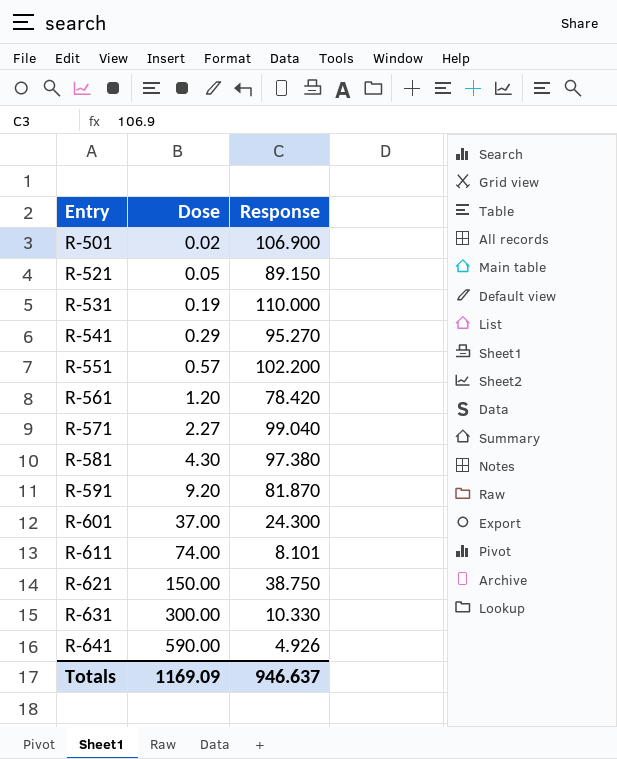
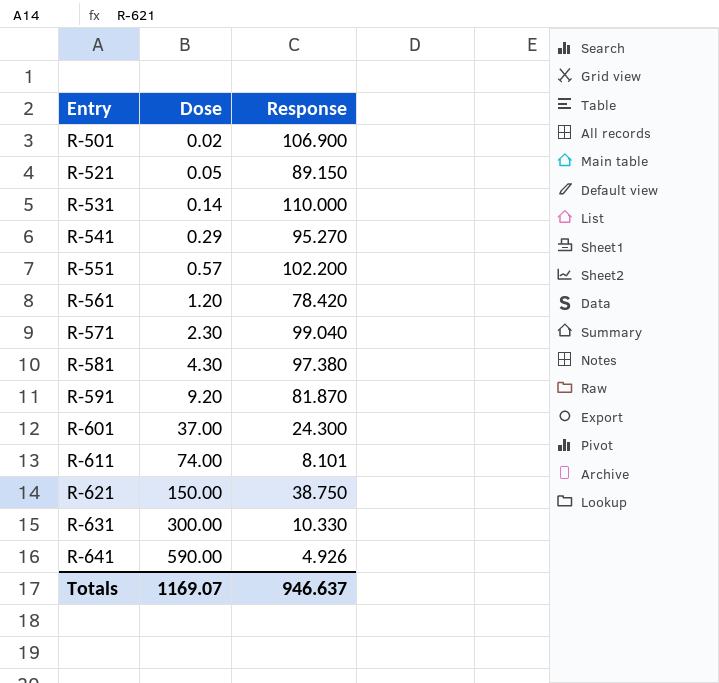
R-531 | Dose: 0.19 -> 0.14
R-571 | Dose: 2.27 -> 2.30
Totals | Dose: 1169.09 -> 1169.07

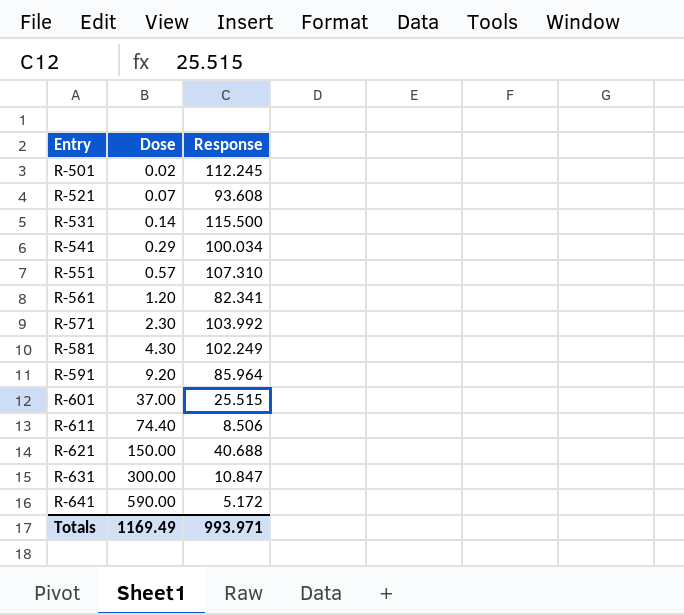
R-501 | Response: 106.900 -> 112.245
R-521 | Dose: 0.05 -> 0.07
R-521 | Response: 89.150 -> 93.608
R-531 | Response: 110.000 -> 115.500
R-541 | Response: 95.270 -> 100.034
R-551 | Response: 102.200 -> 107.310
R-561 | Response: 78.420 -> 82.341
R-571 | Response: 99.040 -> 103.992
R-581 | Response: 97.380 -> 102.249
R-591 | Response: 81.870 -> 85.964
R-601 | Response: 24.300 -> 25.515
R-611 | Dose: 74.00 -> 74.40
R-611 | Response: 8.101 -> 8.506
R-621 | Response: 38.750 -> 40.688
R-631 | Response: 10.330 -> 10.847
R-641 | Response: 4.926 -> 5.172
Totals | Dose: 1169.07 -> 1169.49
Totals | Response: 946.637 -> 993.971

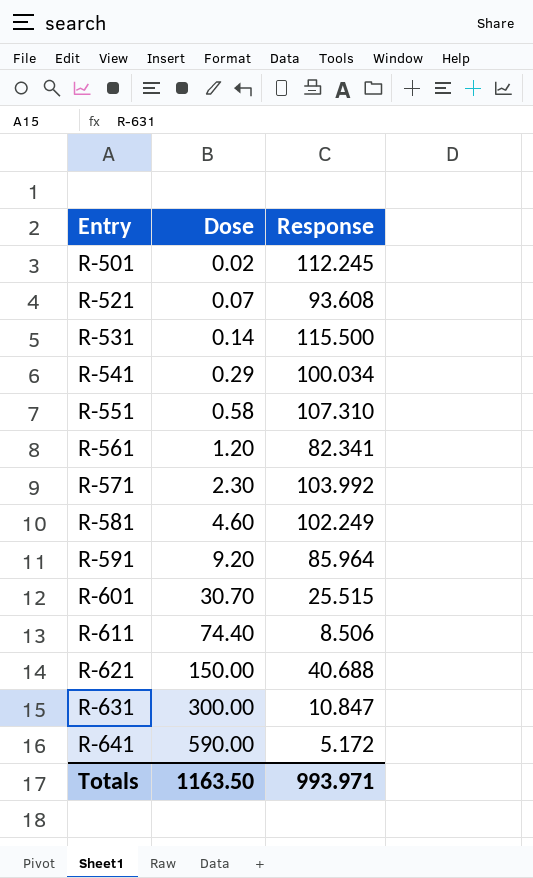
R-551 | Dose: 0.57 -> 0.58
R-581 | Dose: 4.30 -> 4.60
R-601 | Dose: 37.00 -> 30.70
Totals | Dose: 1169.49 -> 1163.50

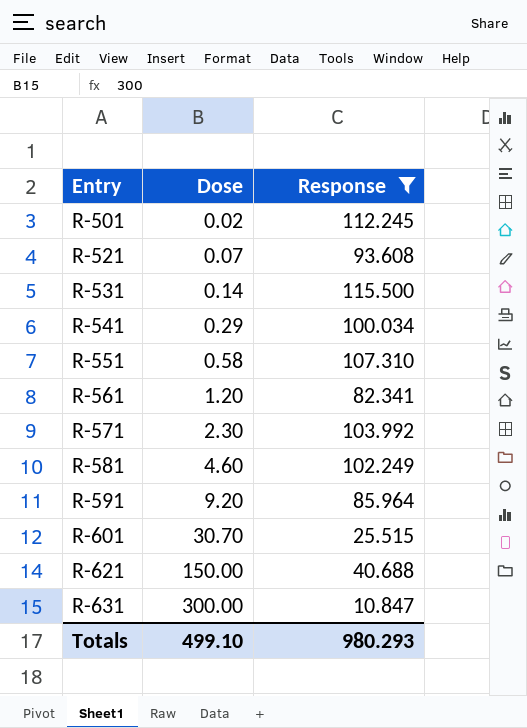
filter: none -> Response >= 10.847
Totals | Dose: 1163.50 -> 499.10
Totals | Response: 993.971 -> 980.293

